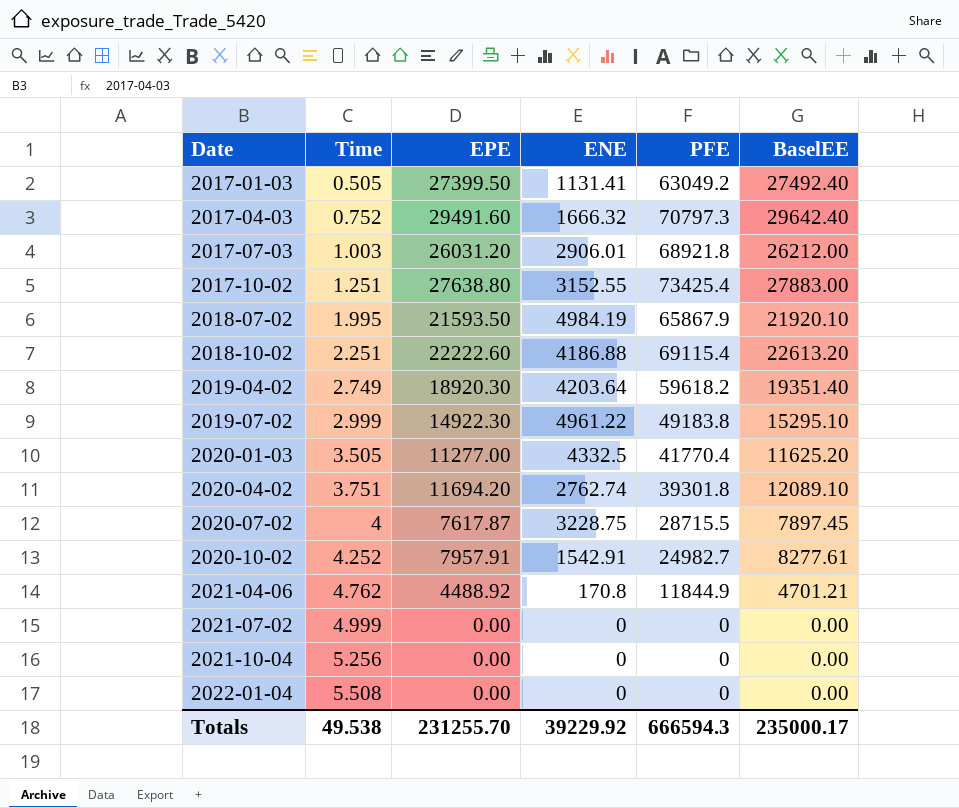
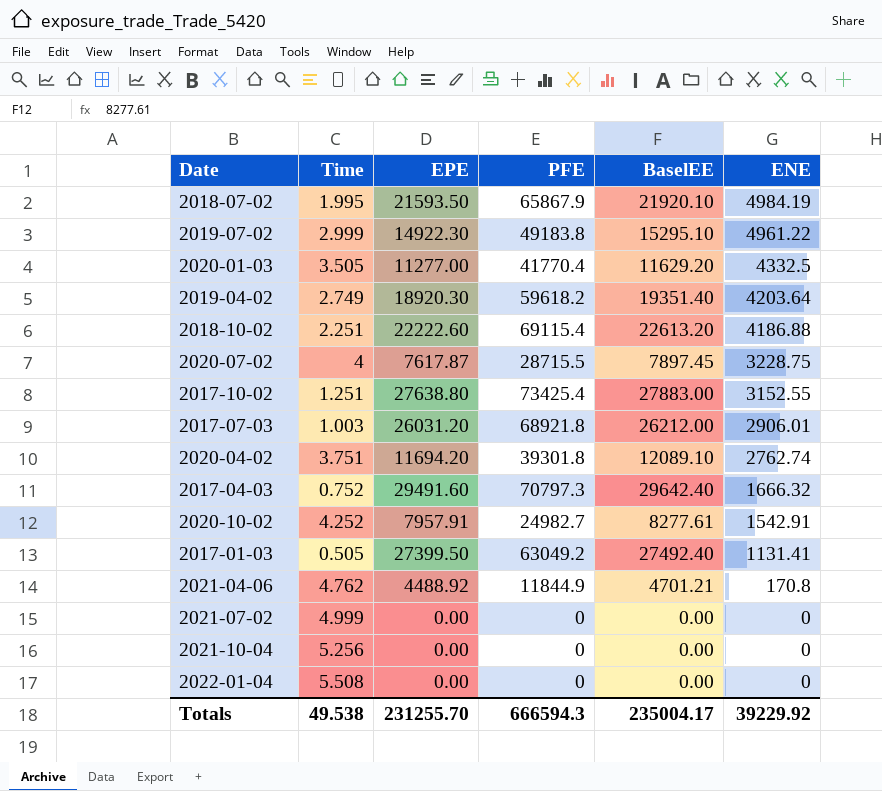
row order: Date ascending -> ENE descending
column ENE | position: 4 -> 6
2020-01-03 | BaselEE: 11625.20 -> 11629.20
Totals | BaselEE: 235000.17 -> 235004.17

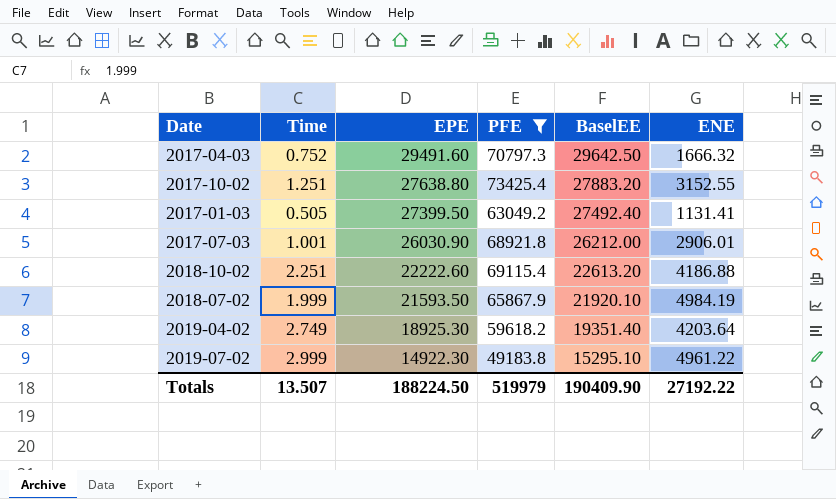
filter: none -> PFE >= 49183.8
row order: ENE descending -> EPE descending
2017-04-03 | BaselEE: 29642.40 -> 29642.50
2017-10-02 | BaselEE: 27883.00 -> 27883.20
2017-07-03 | Time: 1.003 -> 1.001
2017-07-03 | EPE: 26031.20 -> 26030.90
2018-07-02 | Time: 1.995 -> 1.999
2019-04-02 | EPE: 18920.30 -> 18925.30
Totals | Time: 49.538 -> 13.507
Totals | EPE: 231255.70 -> 188224.50
Totals | PFE: 666594.3 -> 519979
Totals | BaselEE: 235004.17 -> 190409.90
Totals | ENE: 39229.92 -> 27192.22

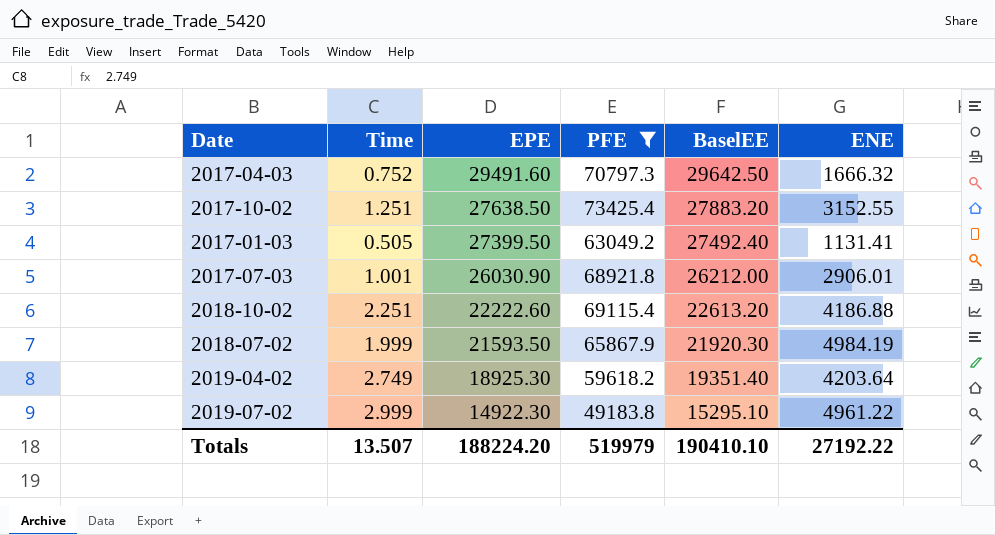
2017-10-02 | EPE: 27638.80 -> 27638.50
2018-07-02 | BaselEE: 21920.10 -> 21920.30
Totals | EPE: 188224.50 -> 188224.20
Totals | BaselEE: 190409.90 -> 190410.10

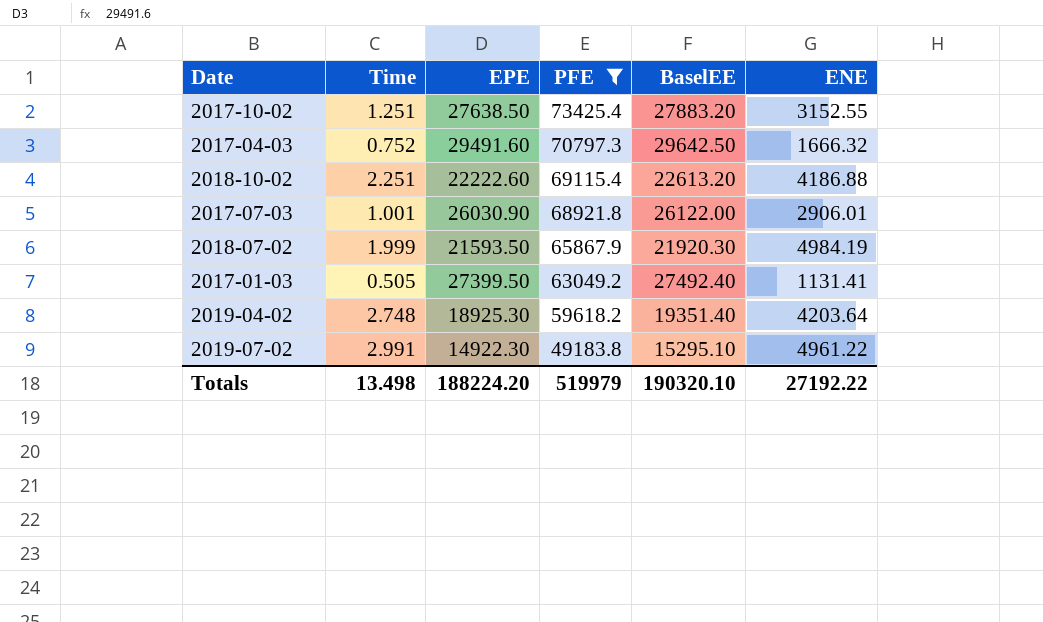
row order: EPE descending -> PFE descending
2017-07-03 | BaselEE: 26212.00 -> 26122.00
2019-04-02 | Time: 2.749 -> 2.748
2019-07-02 | Time: 2.999 -> 2.991
Totals | Time: 13.507 -> 13.498
Totals | BaselEE: 190410.10 -> 190320.10

